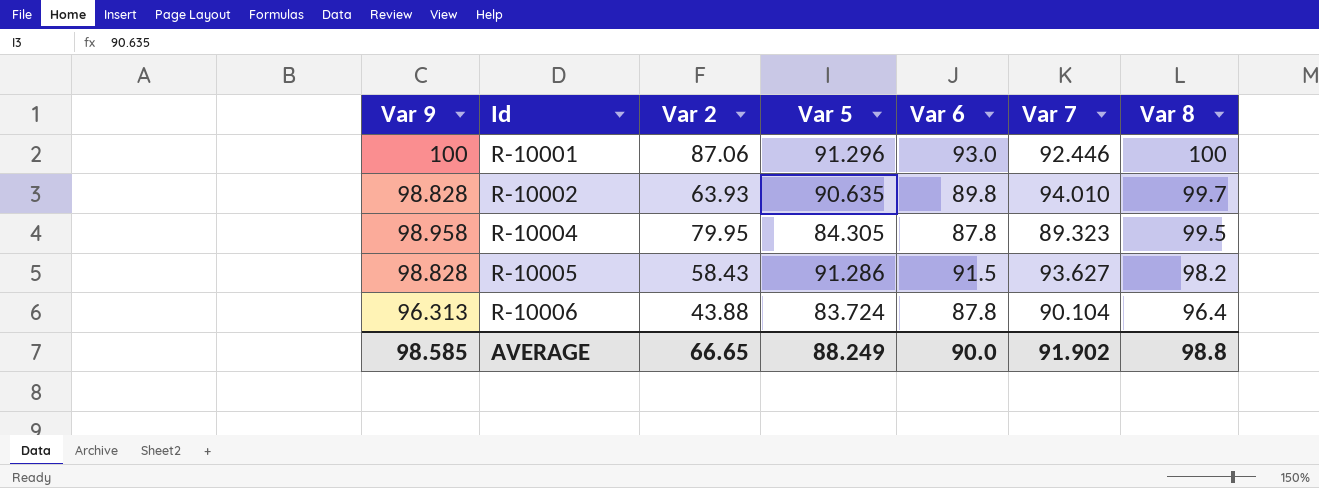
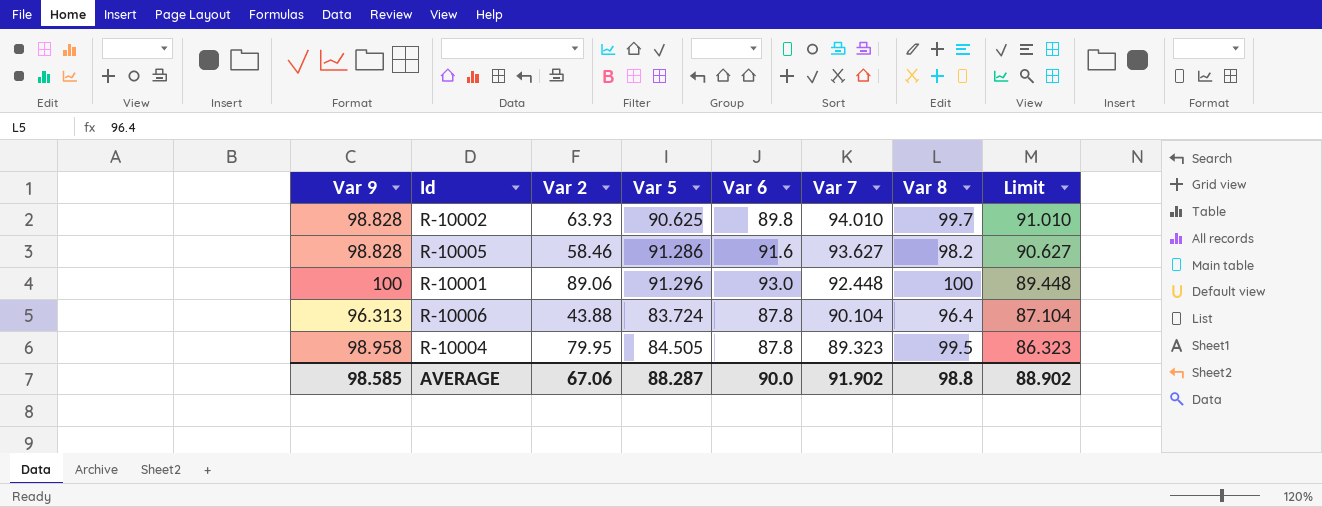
row order: Id ascending -> Var 7 descending
column Limit | formula: none -> [Var 7] - 3
R-10002 | Var 5: 90.635 -> 90.625
R-10005 | Var 2: 58.43 -> 58.46
R-10005 | Var 6: 91.5 -> 91.6
R-10001 | Var 2: 87.06 -> 89.06
R-10001 | Var 7: 92.446 -> 92.448
R-10004 | Var 5: 84.305 -> 84.505
AVERAGE | Var 2: 66.65 -> 67.06
AVERAGE | Var 5: 88.249 -> 88.287

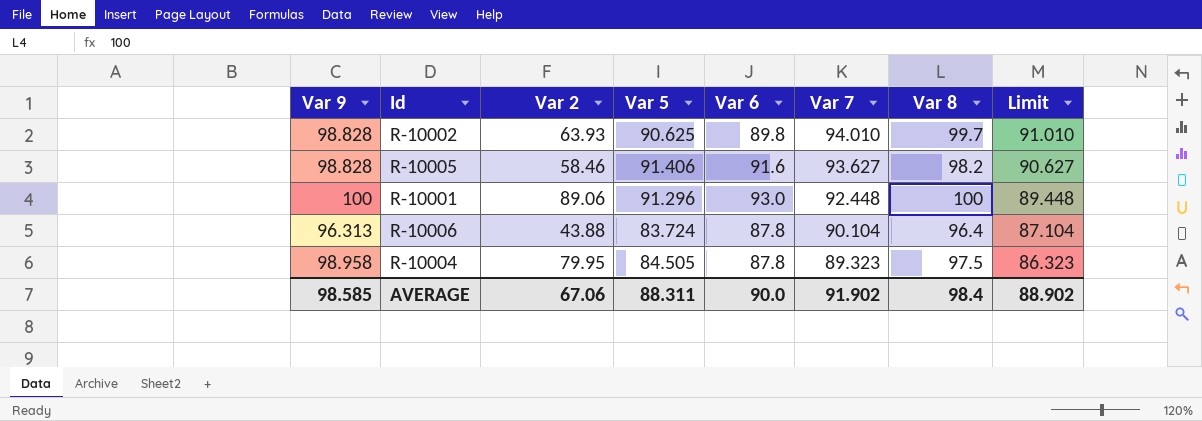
R-10005 | Var 5: 91.286 -> 91.406
R-10004 | Var 8: 99.5 -> 97.5
AVERAGE | Var 5: 88.287 -> 88.311
AVERAGE | Var 8: 98.8 -> 98.4

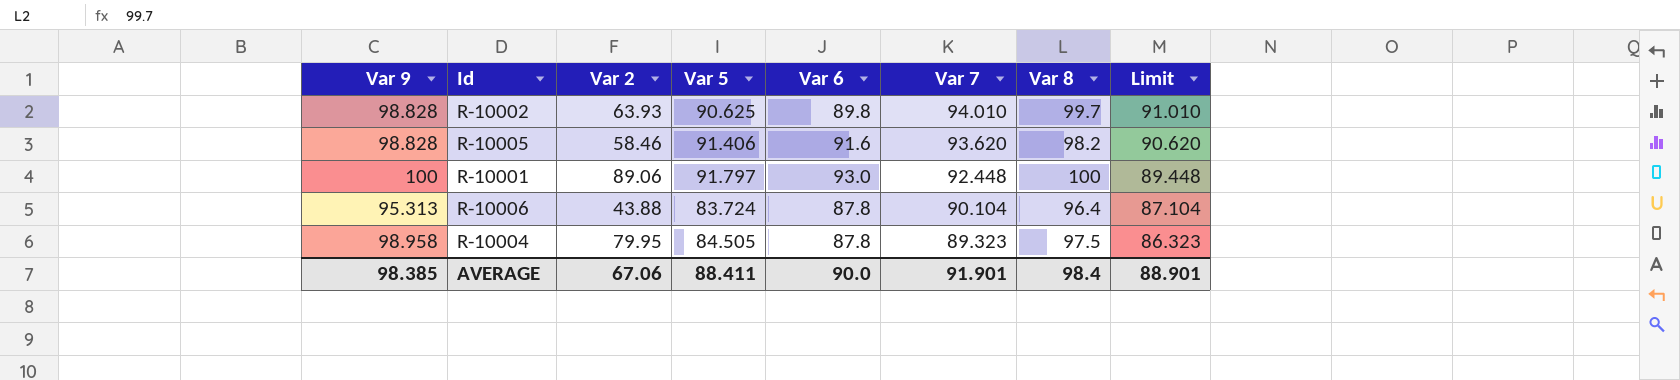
R-10005 | Var 7: 93.627 -> 93.620
R-10005 | Limit: 90.627 -> 90.620
R-10001 | Var 5: 91.296 -> 91.797
R-10006 | Var 9: 96.313 -> 95.313
AVERAGE | Var 9: 98.585 -> 98.385
AVERAGE | Var 5: 88.311 -> 88.411
AVERAGE | Var 7: 91.902 -> 91.901
AVERAGE | Limit: 88.902 -> 88.901

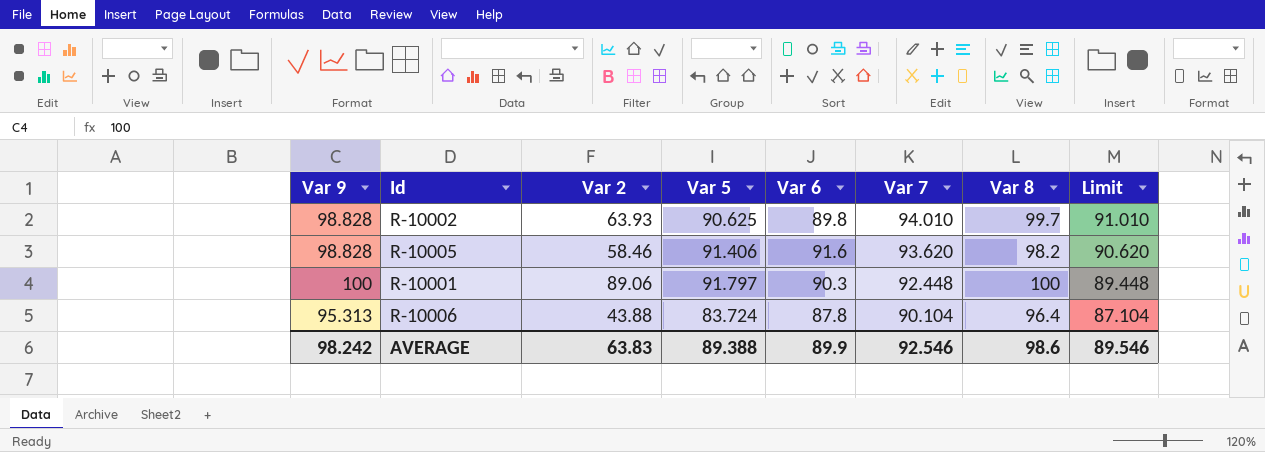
row R-10004: 98.958 | 79.95 | 84.505 | 87.8 | 89.323 | 97.5 | 86.323 -> none
R-10001 | Var 6: 93.0 -> 90.3
AVERAGE | Var 9: 98.385 -> 98.242
AVERAGE | Var 2: 67.06 -> 63.83
AVERAGE | Var 5: 88.411 -> 89.388
AVERAGE | Var 6: 90.0 -> 89.9
AVERAGE | Var 7: 91.901 -> 92.546
AVERAGE | Var 8: 98.4 -> 98.6
AVERAGE | Limit: 88.901 -> 89.546

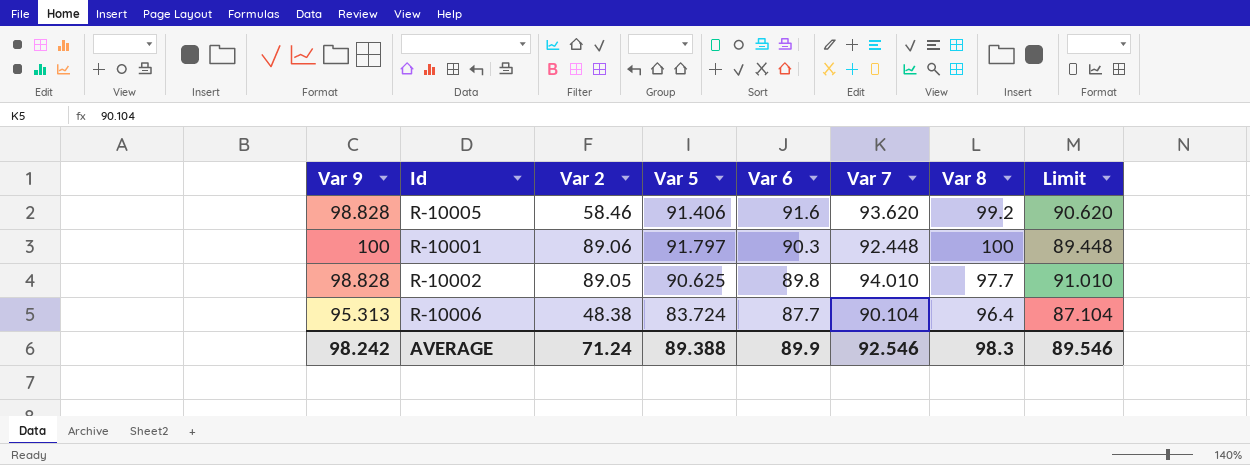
row order: Var 7 descending -> Var 6 descending
R-10005 | Var 8: 98.2 -> 99.2
R-10002 | Var 2: 63.93 -> 89.05
R-10002 | Var 8: 99.7 -> 97.7
R-10006 | Var 2: 43.88 -> 48.38
R-10006 | Var 6: 87.8 -> 87.7
AVERAGE | Var 2: 63.83 -> 71.24
AVERAGE | Var 8: 98.6 -> 98.3

